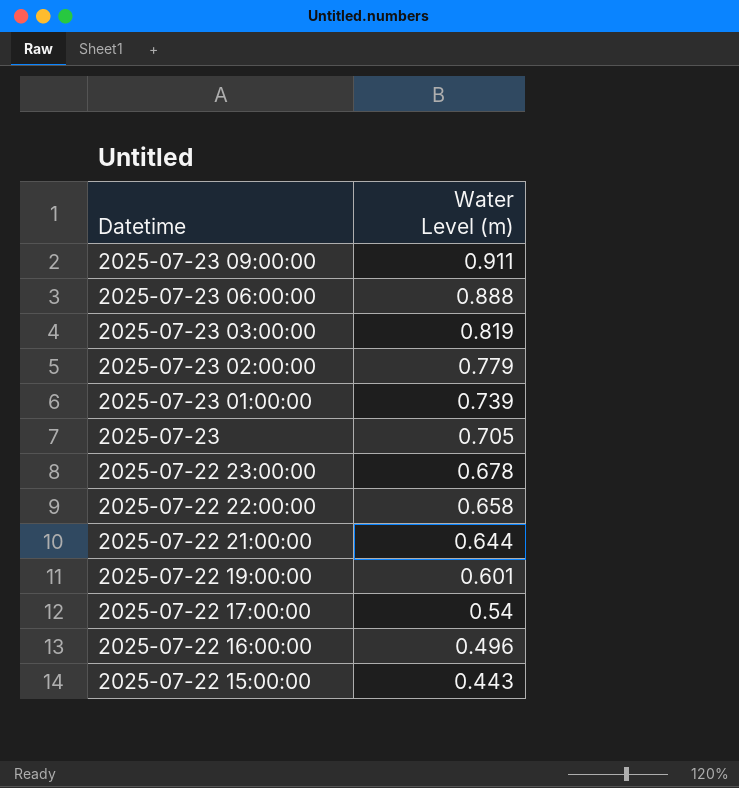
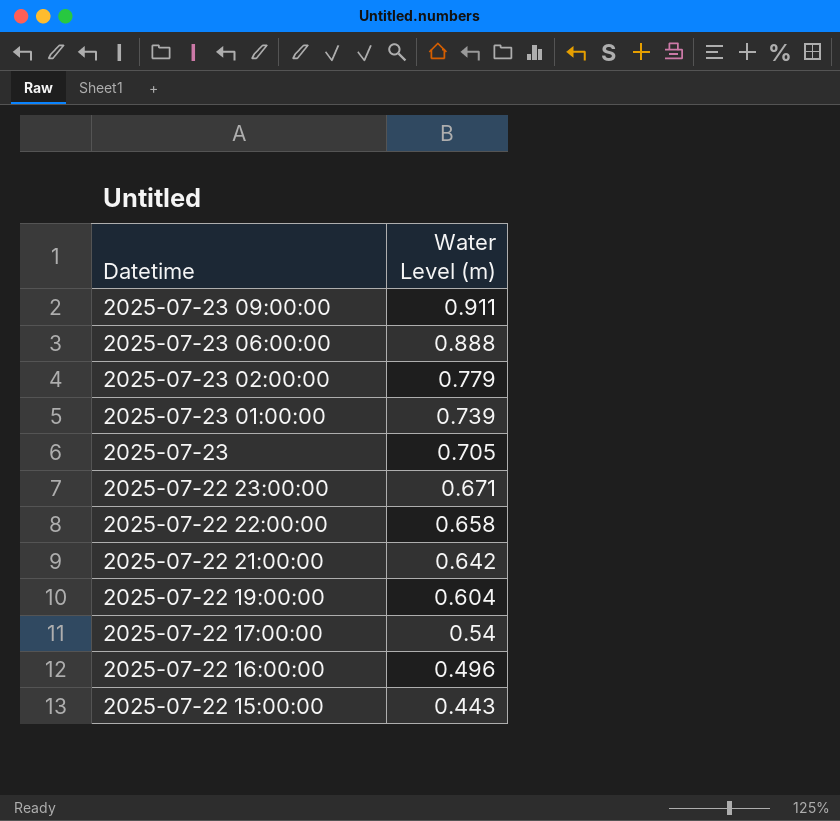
row 2025-07-23 03:00:00: 0.819 -> none
2025-07-22 23:00:00 | Water Level (m): 0.678 -> 0.671
2025-07-22 21:00:00 | Water Level (m): 0.644 -> 0.642
2025-07-22 19:00:00 | Water Level (m): 0.601 -> 0.604

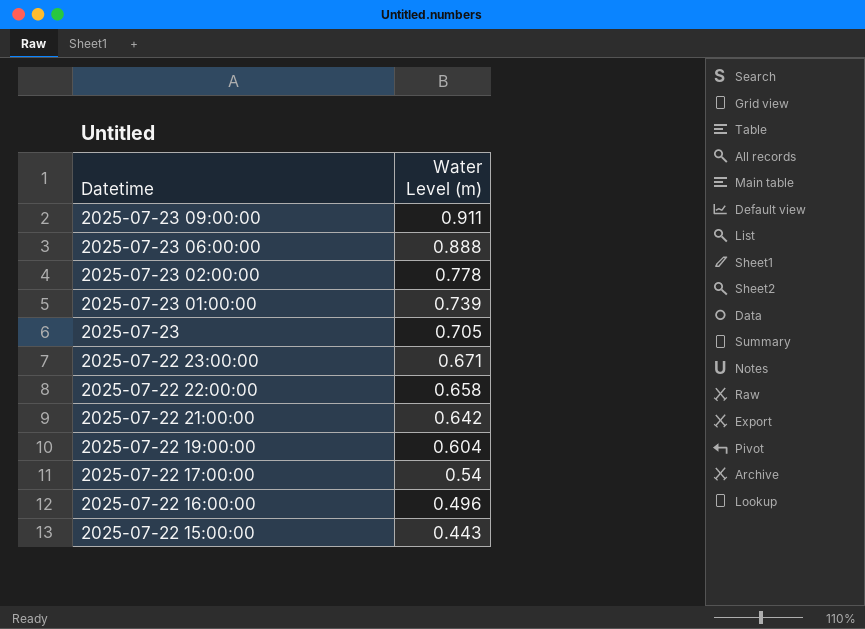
2025-07-23 02:00:00 | Water Level (m): 0.779 -> 0.778

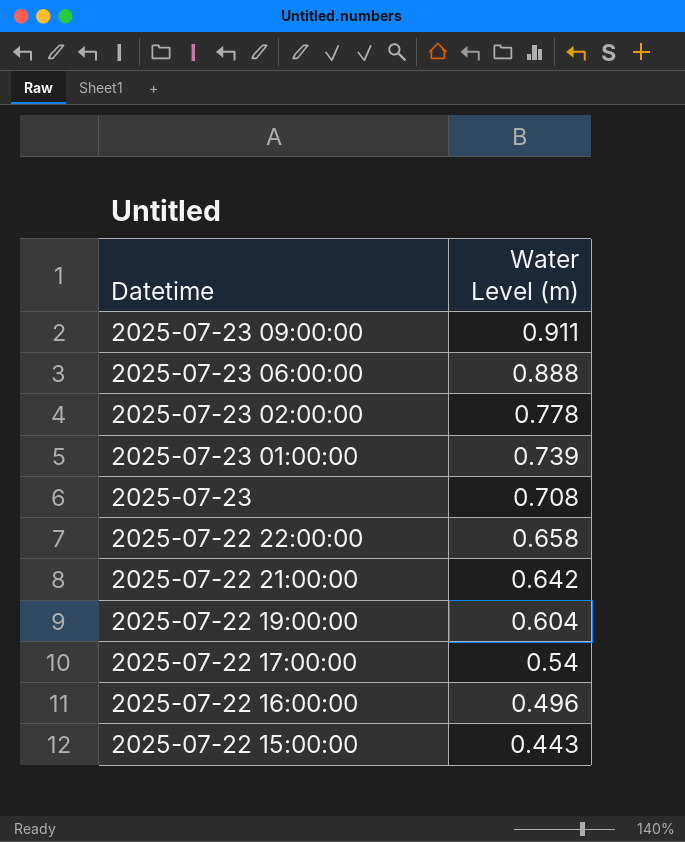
row 2025-07-22 23:00:00: 0.671 -> none
2025-07-23 | Water Level (m): 0.705 -> 0.708

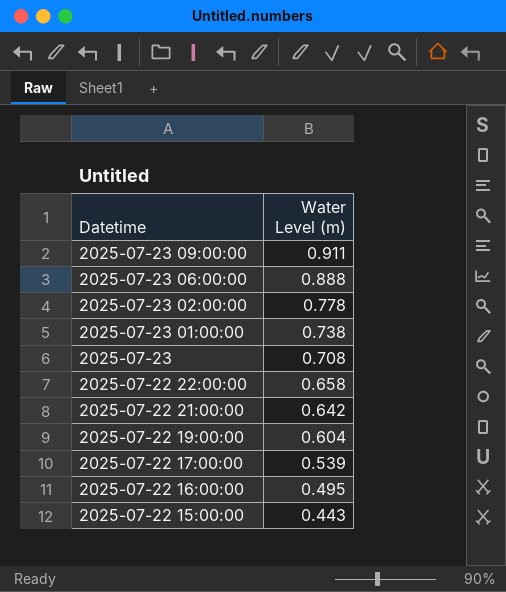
2025-07-23 01:00:00 | Water Level (m): 0.739 -> 0.738
2025-07-22 17:00:00 | Water Level (m): 0.54 -> 0.539
2025-07-22 16:00:00 | Water Level (m): 0.496 -> 0.495

